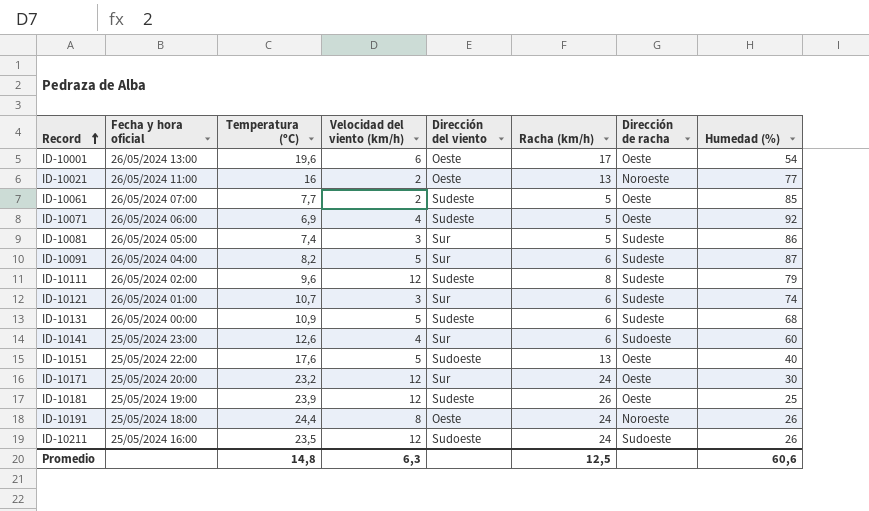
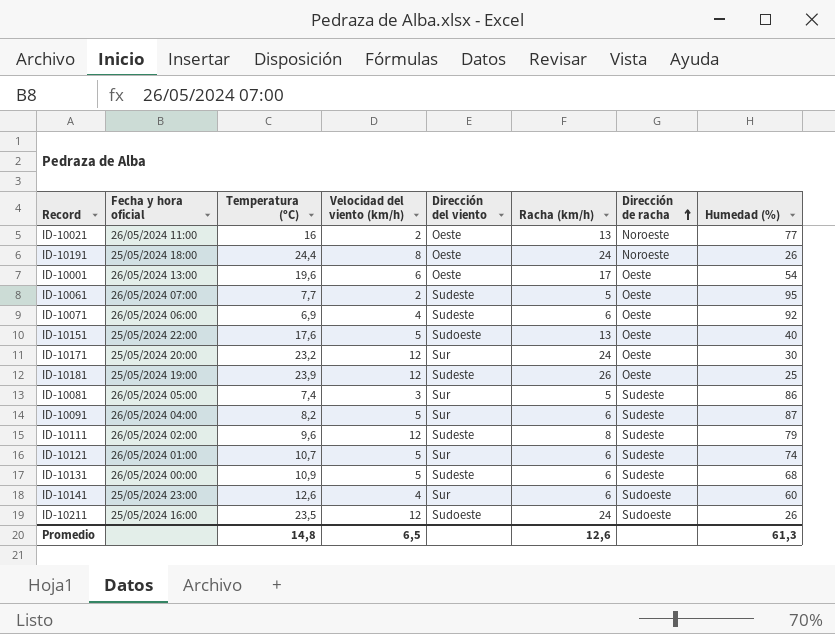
row order: Record ascending -> Dirección de racha ascending
ID-10061 | Humedad (%): 85 -> 95
ID-10071 | Racha (km/h): 5 -> 6
ID-10121 | Velocidad del viento (km/h): 3 -> 5
Promedio | Velocidad del viento (km/h): 6,3 -> 6,5
Promedio | Racha (km/h): 12,5 -> 12,6
Promedio | Humedad (%): 60,6 -> 61,3

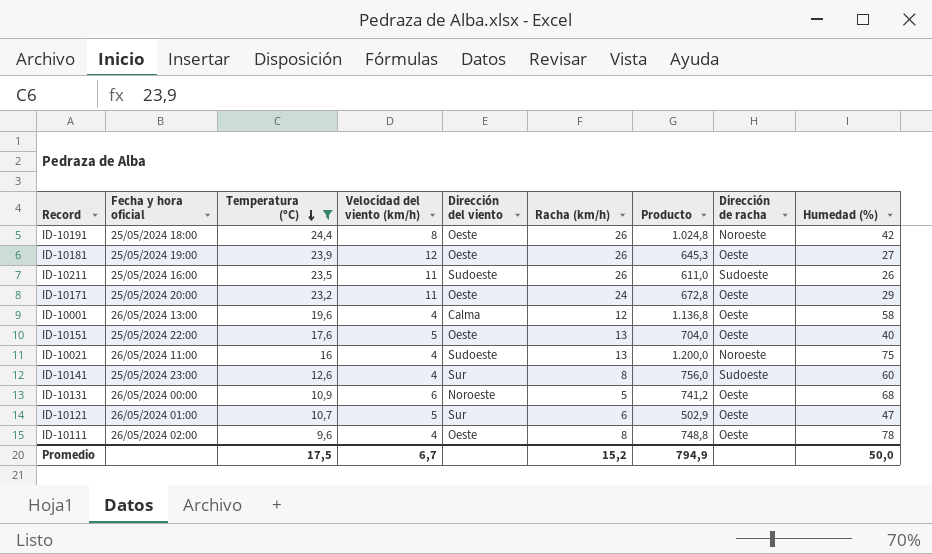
filter: none -> Temperatura (ºC) >= 9,6
row order: Dirección de racha ascending -> Temperatura (ºC) descending
column Producto | formula: none -> [Temperatura (ºC)] * [Humedad (%)]
ID-10191 | Racha (km/h): 24 -> 26
ID-10191 | Humedad (%): 26 -> 42
ID-10181 | Dirección del viento: Sudeste -> Oeste
ID-10181 | Humedad (%): 25 -> 27
ID-10211 | Velocidad del viento (km/h): 12 -> 11
ID-10211 | Racha (km/h): 24 -> 26
ID-10171 | Velocidad del viento (km/h): 12 -> 11
ID-10171 | Dirección del viento: Sur -> Oeste
ID-10171 | Humedad (%): 30 -> 29
ID-10001 | Velocidad del viento (km/h): 6 -> 4
ID-10001 | Dirección del viento: Oeste -> Calma
ID-10001 | Racha (km/h): 17 -> 12
ID-10001 | Humedad (%): 54 -> 58
ID-10151 | Dirección del viento: Sudoeste -> Oeste
ID-10021 | Velocidad del viento (km/h): 2 -> 4
ID-10021 | Dirección del viento: Oeste -> Sudoeste
ID-10021 | Humedad (%): 77 -> 75
ID-10141 | Racha (km/h): 6 -> 8
ID-10131 | Velocidad del viento (km/h): 5 -> 6
ID-10131 | Dirección del viento: Sudeste -> Noroeste
ID-10131 | Racha (km/h): 6 -> 5
ID-10131 | Dirección de racha: Sudeste -> Oeste
ID-10121 | Dirección de racha: Sudeste -> Oeste
ID-10121 | Humedad (%): 74 -> 47
ID-10111 | Velocidad del viento (km/h): 12 -> 4
ID-10111 | Dirección del viento: Sudeste -> Oeste
ID-10111 | Dirección de racha: Sudeste -> Oeste
ID-10111 | Humedad (%): 79 -> 78
Promedio | Temperatura (ºC): 14,8 -> 17,5
Promedio | Velocidad del viento (km/h): 6,5 -> 6,7
Promedio | Racha (km/h): 12,6 -> 15,2
Promedio | Humedad (%): 61,3 -> 50,0

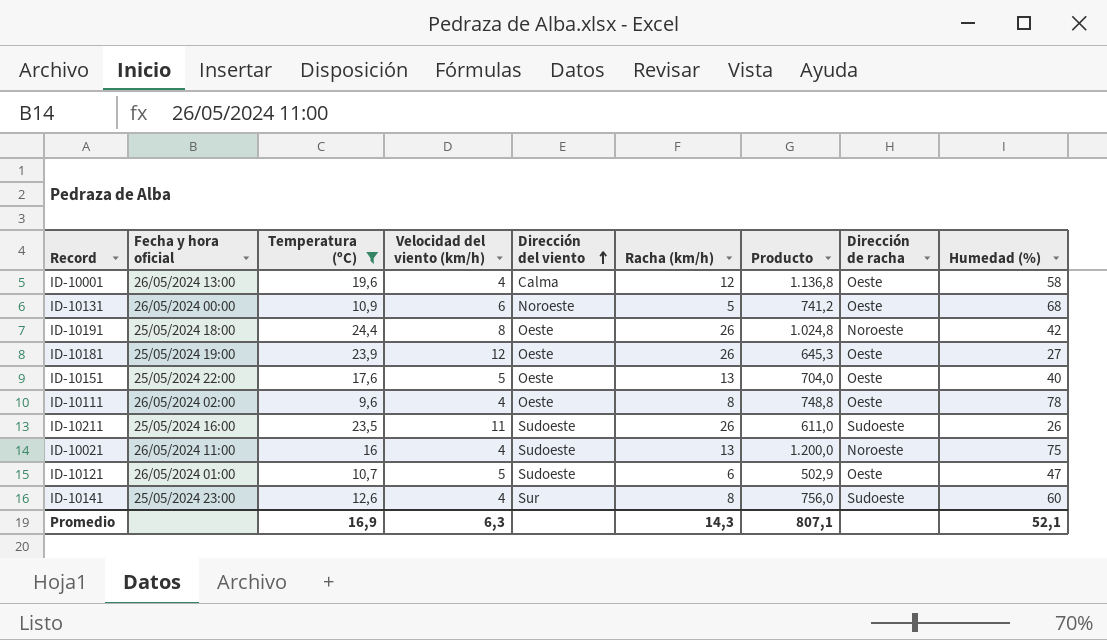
row order: Temperatura (ºC) descending -> Dirección del viento ascending
row ID-10171: 25/05/2024 20:00 | 23,2 | 11 | Oeste | 24 | 672,8 | Oeste | 29 -> none
ID-10121 | Dirección del viento: Sur -> Sudoeste
Promedio | Temperatura (ºC): 17,5 -> 16,9
Promedio | Velocidad del viento (km/h): 6,7 -> 6,3
Promedio | Racha (km/h): 15,2 -> 14,3
Promedio | Producto: 794,9 -> 807,1
Promedio | Humedad (%): 50,0 -> 52,1

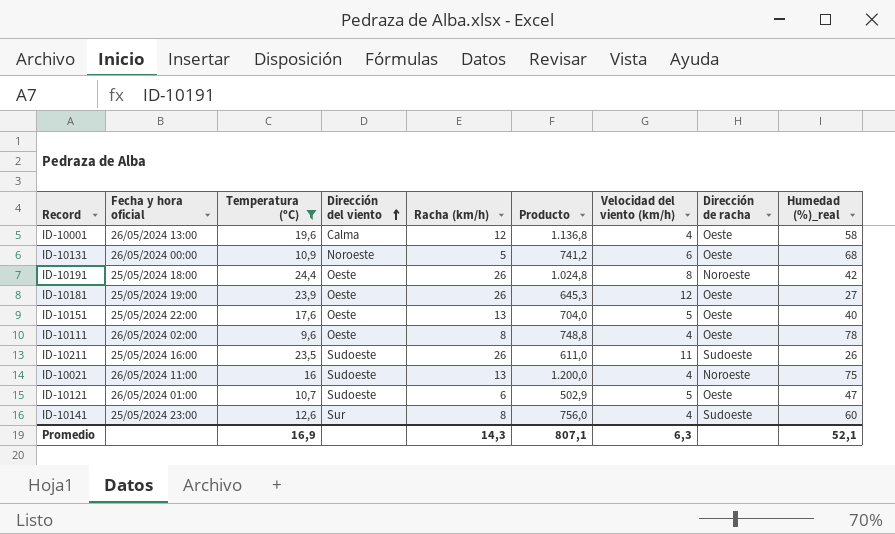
column Velocidad del viento (km/h) | position: 4 -> 7
column name: Humedad (%) -> Humedad (%)_real

